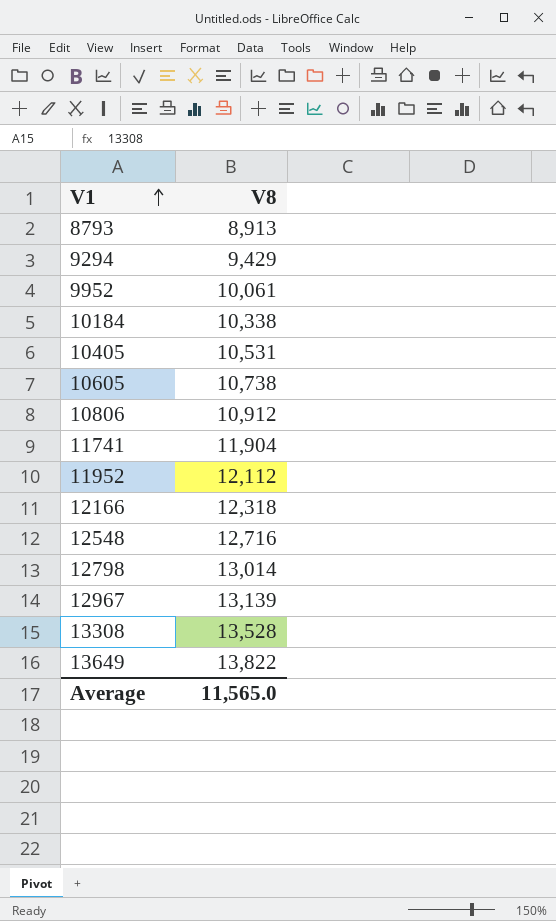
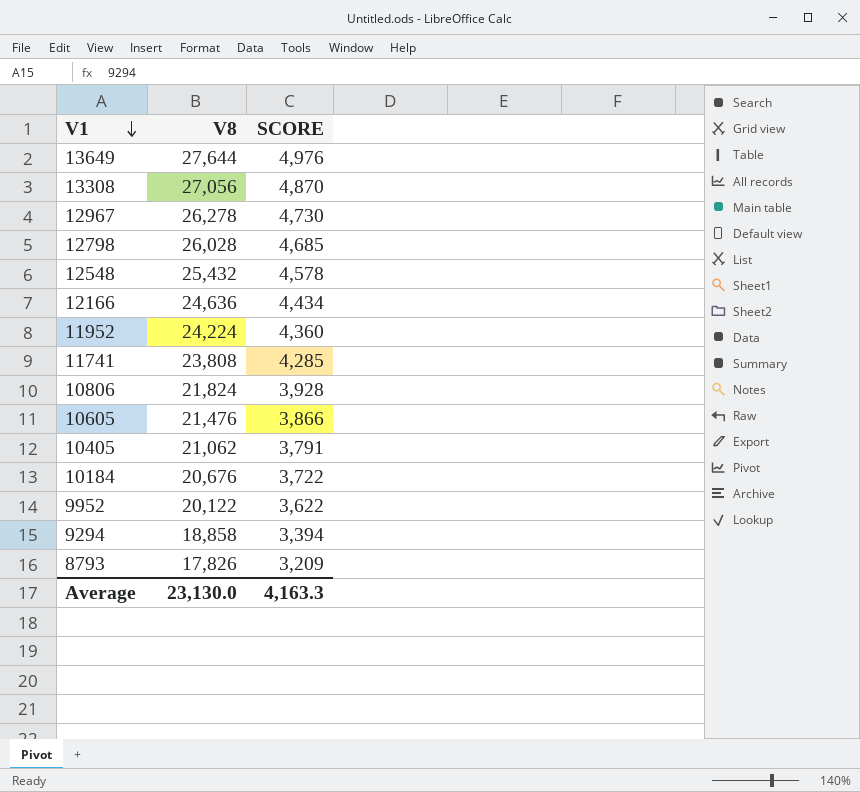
row order: V1 ascending -> V1 descending
column SCORE | formula: none -> [V8] * 0.18
13649 | V8: 13,822 -> 27,644
13308 | V8: 13,528 -> 27,056
12967 | V8: 13,139 -> 26,278
12798 | V8: 13,014 -> 26,028
12548 | V8: 12,716 -> 25,432
12166 | V8: 12,318 -> 24,636
11952 | V8: 12,112 -> 24,224
11741 | V8: 11,904 -> 23,808
10806 | V8: 10,912 -> 21,824
10605 | V8: 10,738 -> 21,476
10405 | V8: 10,531 -> 21,062
10184 | V8: 10,338 -> 20,676
9952 | V8: 10,061 -> 20,122
9294 | V8: 9,429 -> 18,858
8793 | V8: 8,913 -> 17,826
Average | V8: 11,565.0 -> 23,130.0

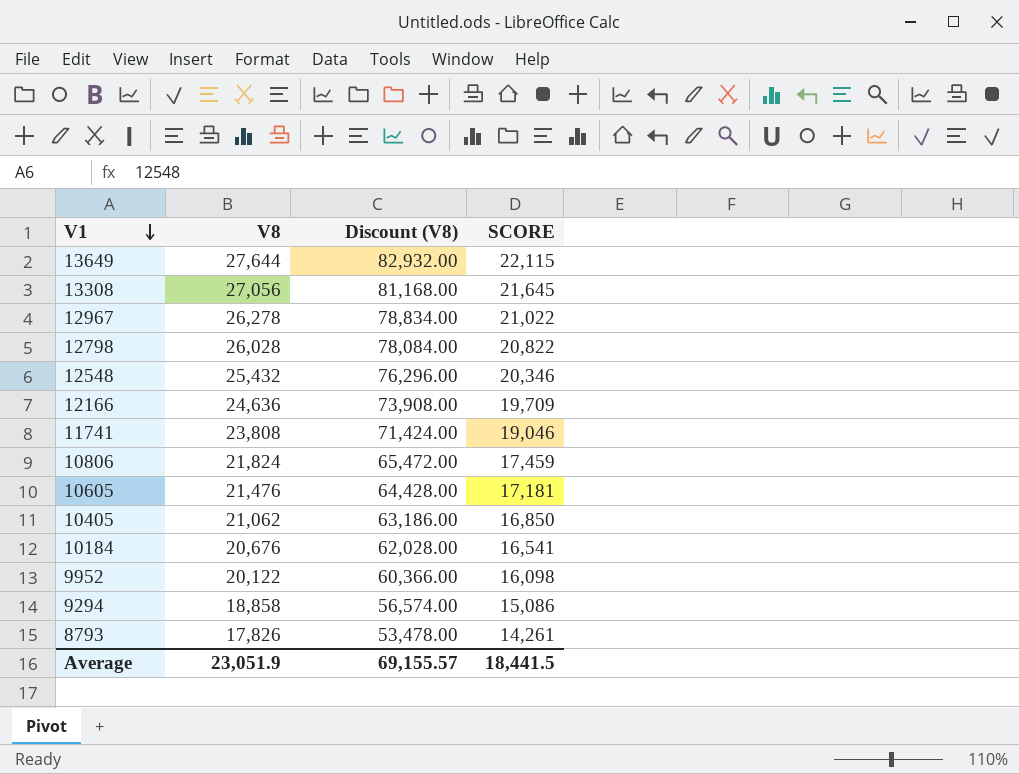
column Discount (V8) | formula: none -> [V8] * 3
column SCORE | formula: [V8] * 0.18 -> [V8] * 0.8
row 11952: 24,224 | 4,360 -> none
Average | V8: 23,130.0 -> 23,051.9
Average | SCORE: 4,163.3 -> 18,441.5

